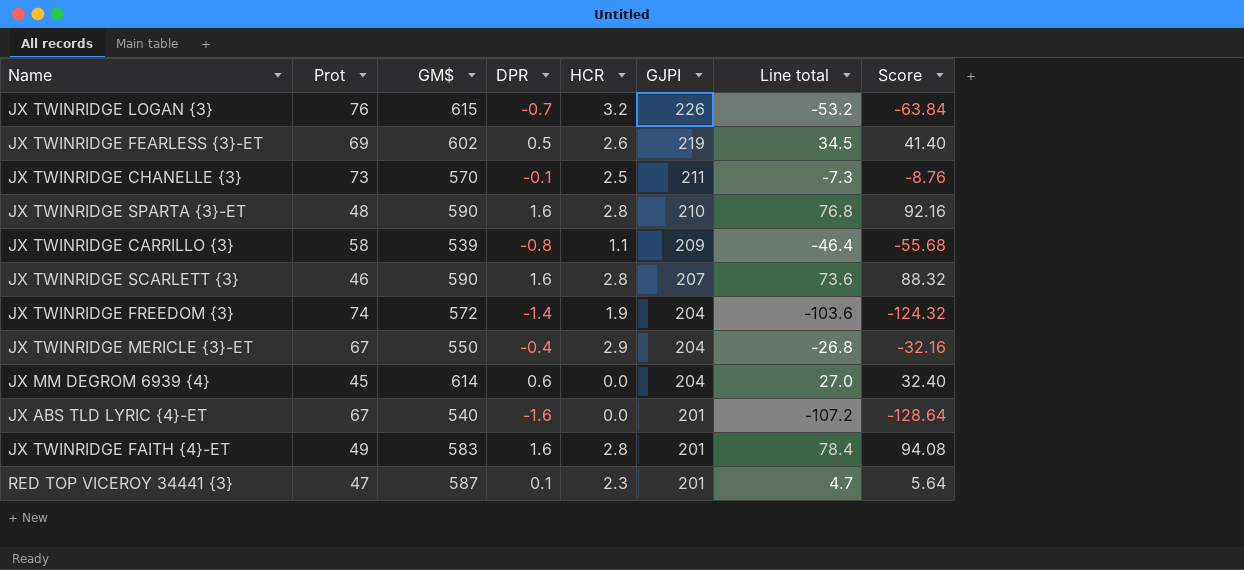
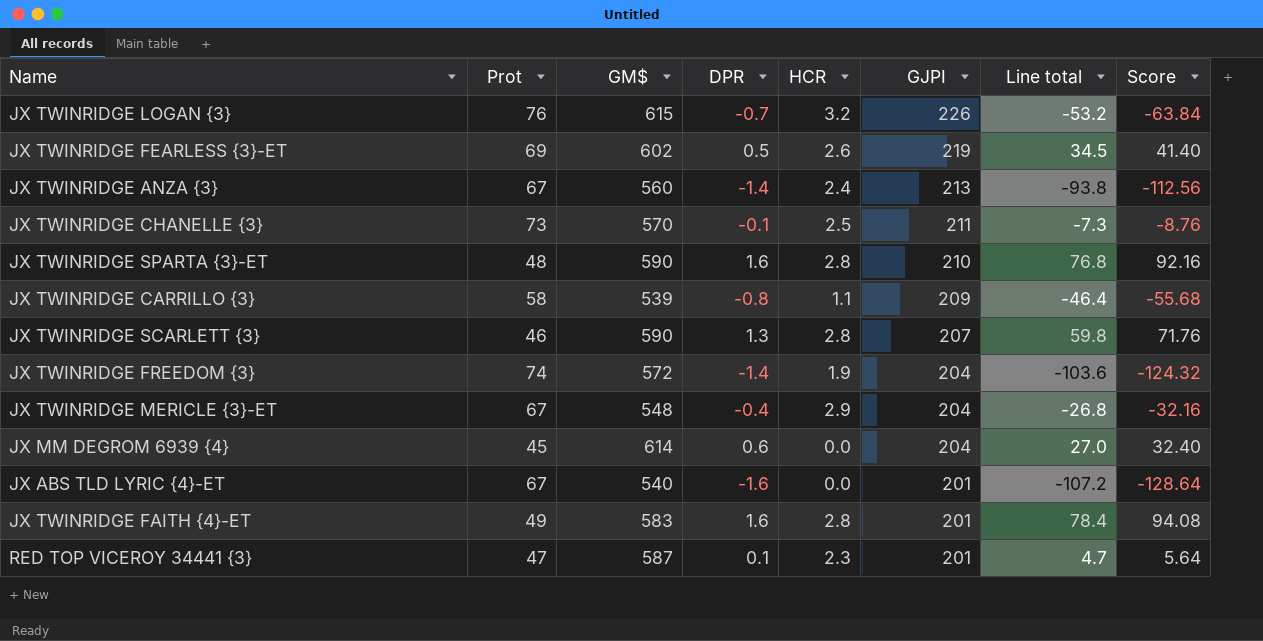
row JX TWINRIDGE ANZA {3}: none -> 67 | 560 | -1.4 | 2.4 | 213 | -93.8 | -112.56
JX TWINRIDGE SCARLETT {3} | DPR: 1.6 -> 1.3
JX TWINRIDGE SCARLETT {3} | Line total: 73.6 -> 59.8
JX TWINRIDGE SCARLETT {3} | Score: 88.32 -> 71.76
JX TWINRIDGE MERICLE {3}-ET | GM$: 550 -> 548

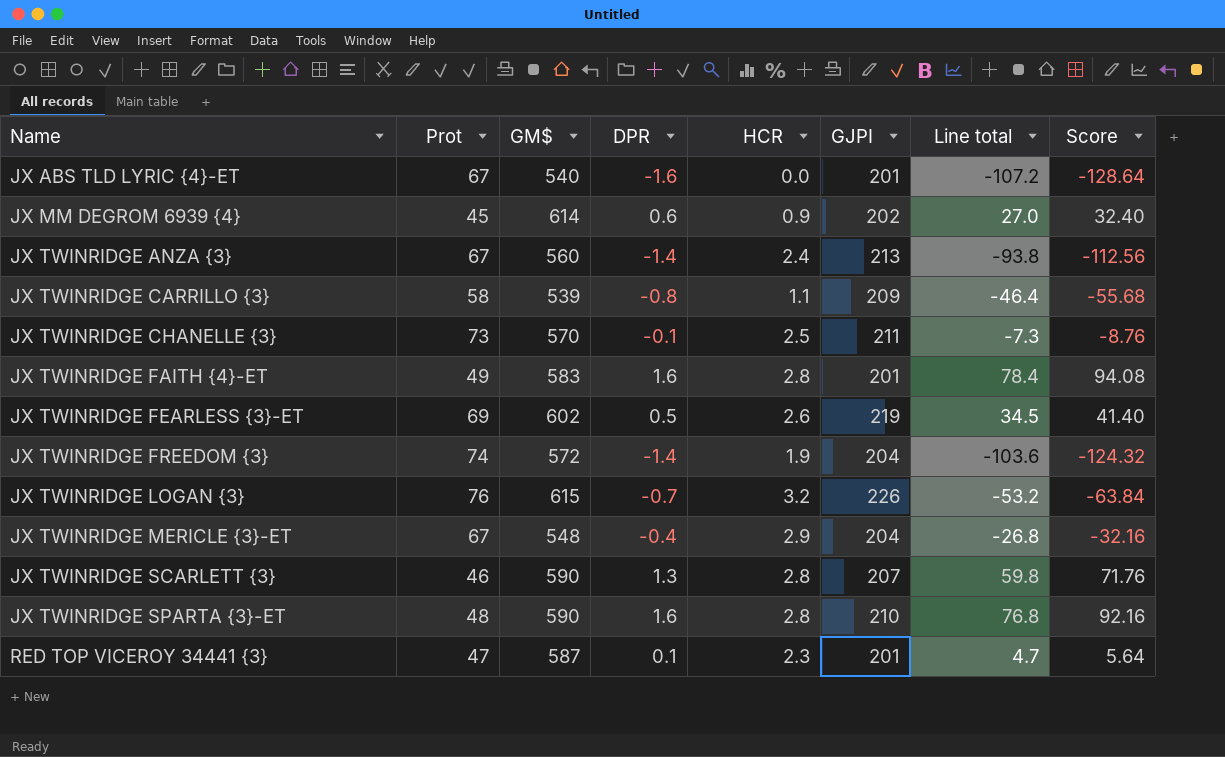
row order: GJPI descending -> Name ascending
JX MM DEGROM 6939 {4} | HCR: 0.0 -> 0.9
JX MM DEGROM 6939 {4} | GJPI: 204 -> 202

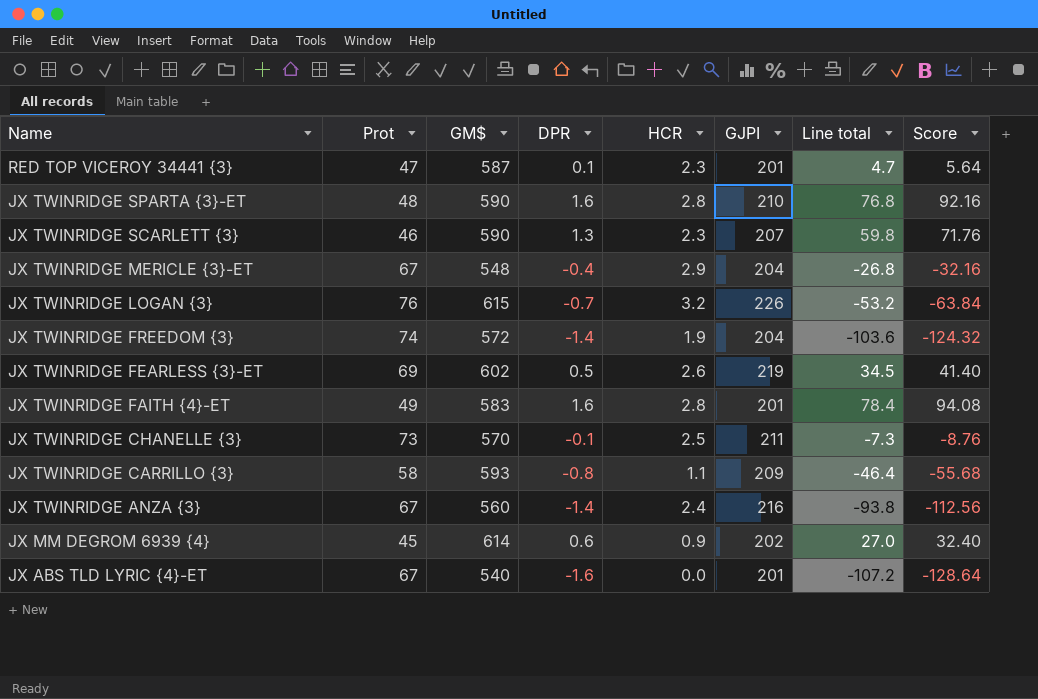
row order: Name ascending -> Name descending
JX TWINRIDGE SCARLETT {3} | HCR: 2.8 -> 2.3
JX TWINRIDGE CARRILLO {3} | GM$: 539 -> 593
JX TWINRIDGE ANZA {3} | GJPI: 213 -> 216

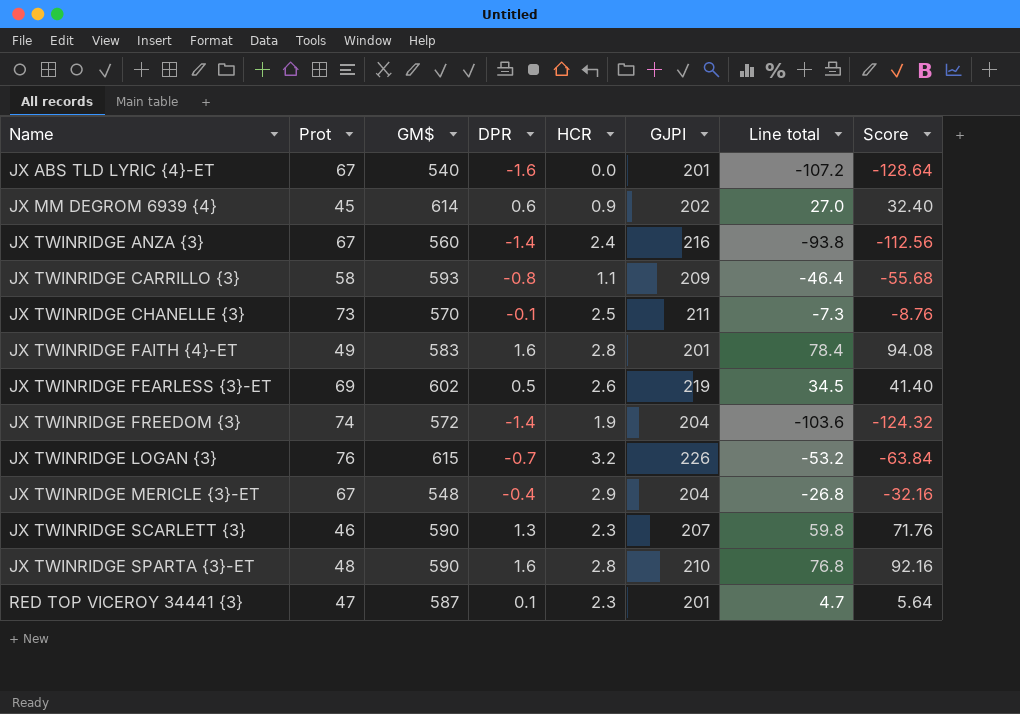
row order: Name descending -> Name ascending

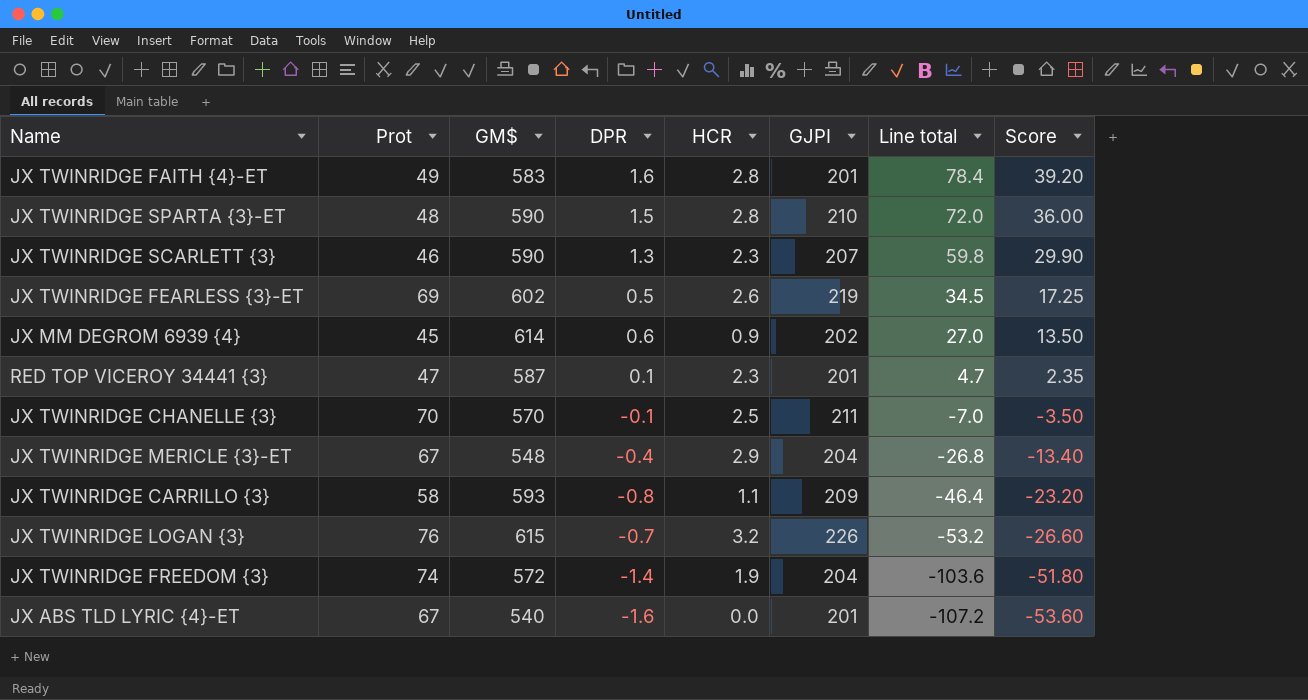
row order: Name ascending -> Line total descending
column Score | formula: [Line total] * 1.2 -> [Line total] * 0.5
row JX TWINRIDGE ANZA {3}: 67 | 560 | -1.4 | 2.4 | 216 | -93.8 | -112.56 -> none
JX TWINRIDGE SPARTA {3}-ET | DPR: 1.6 -> 1.5
JX TWINRIDGE SPARTA {3}-ET | Line total: 76.8 -> 72.0
JX TWINRIDGE CHANELLE {3} | Prot: 73 -> 70
JX TWINRIDGE CHANELLE {3} | Line total: -7.3 -> -7.0

